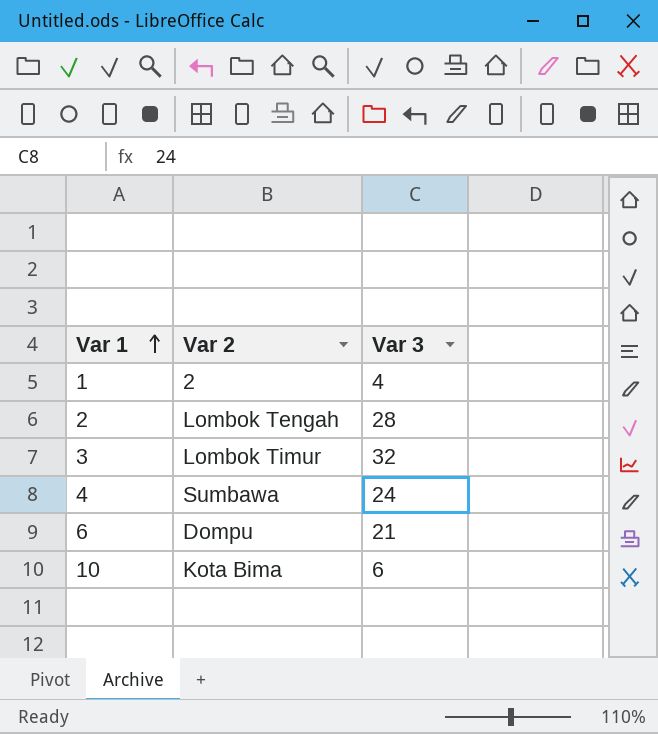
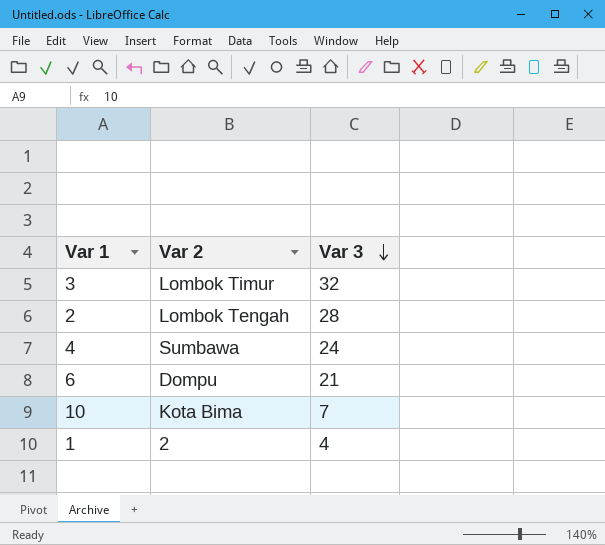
row order: Var 1 ascending -> Var 3 descending
10 | Var 3: 6 -> 7

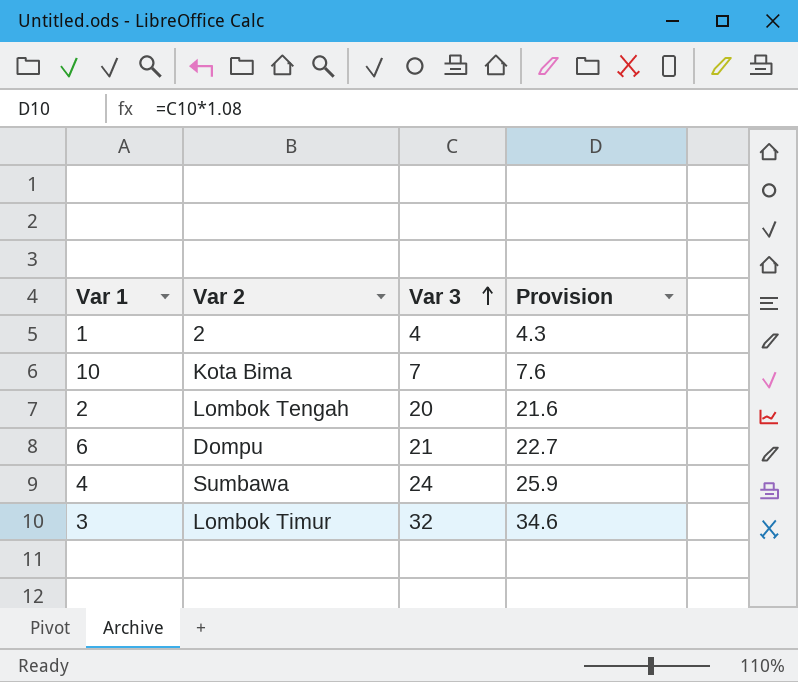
row order: Var 3 descending -> Var 3 ascending
column Provision | formula: none -> [Var 3] * 1.08
2 | Var 3: 28 -> 20

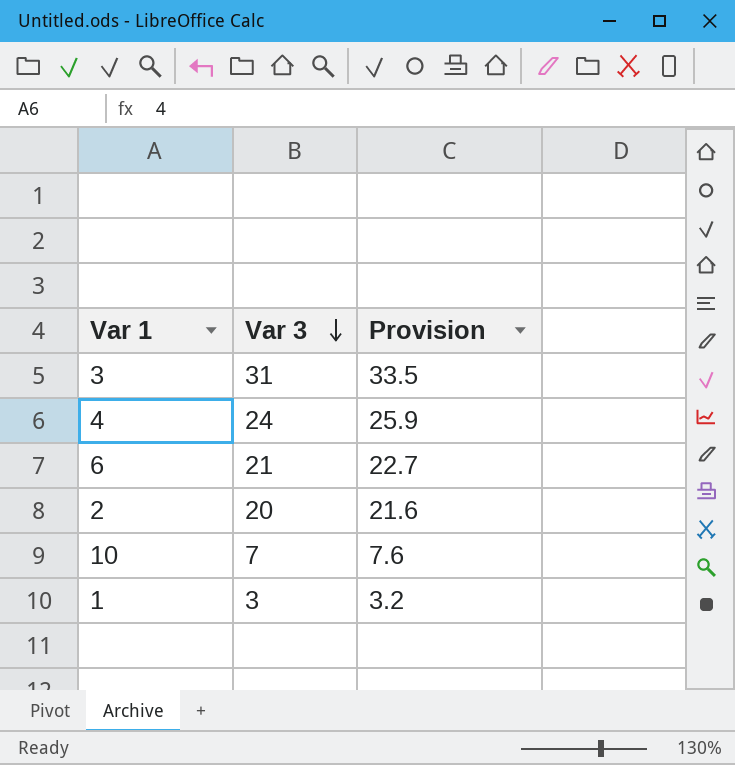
row order: Var 3 ascending -> Var 3 descending
column Var 2 | position: 2 -> none
3 | Var 3: 32 -> 31
3 | Provision: 34.6 -> 33.5
1 | Var 3: 4 -> 3
1 | Provision: 4.3 -> 3.2

